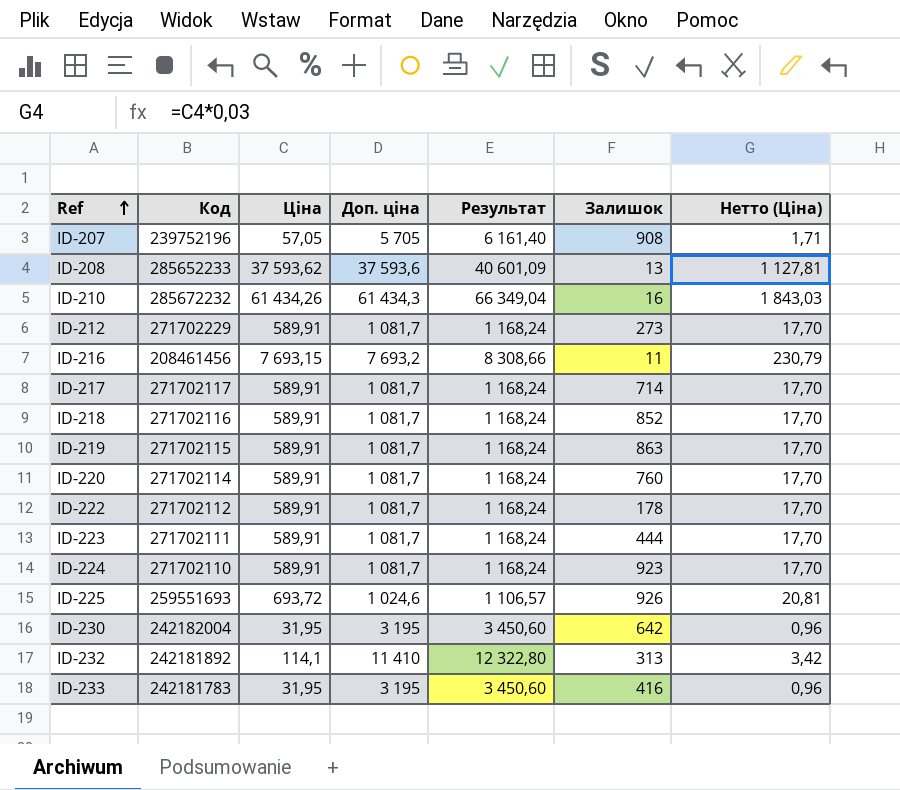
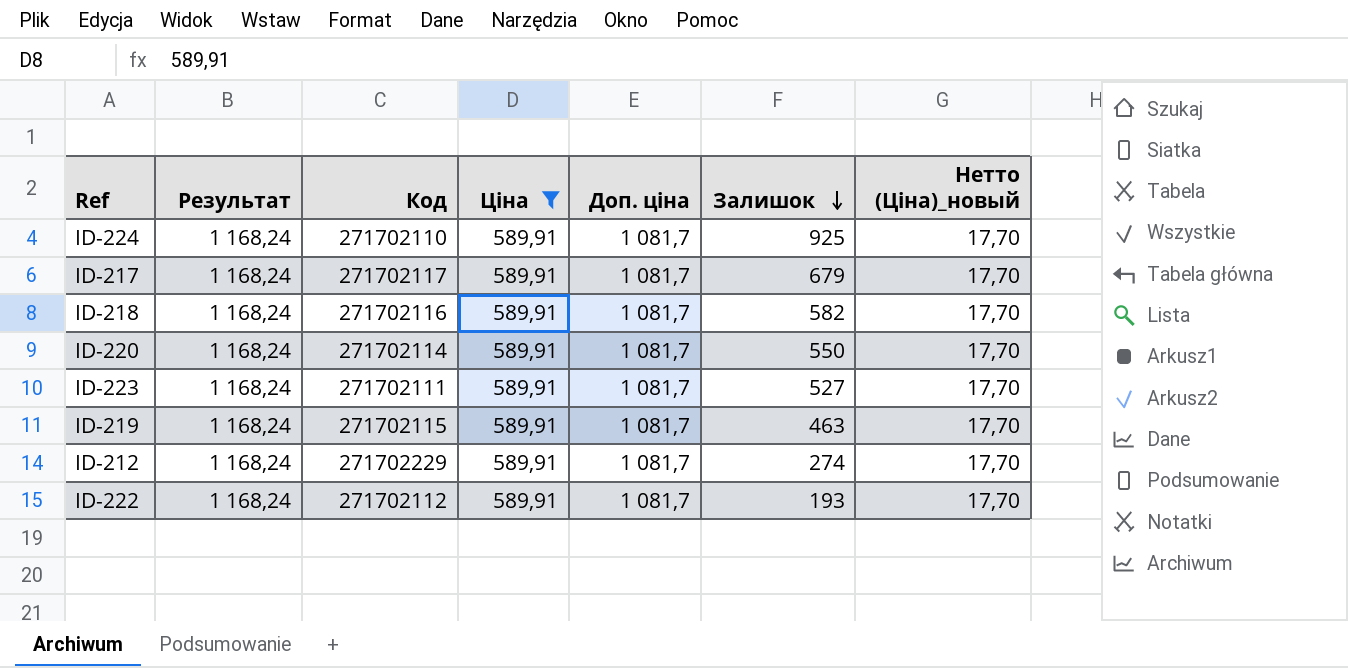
filter: none -> Ціна = 589,91
row order: Ref ascending -> Залишок descending
column Результат | position: 5 -> 2
column name: Нетто (Ціна) -> Нетто (Ціна)_новый
ID-224 | Залишок: 923 -> 925
ID-217 | Залишок: 714 -> 679
ID-218 | Залишок: 852 -> 582
ID-220 | Залишок: 760 -> 550
ID-223 | Залишок: 444 -> 527
ID-219 | Залишок: 863 -> 463
ID-212 | Залишок: 273 -> 274
ID-222 | Залишок: 178 -> 193

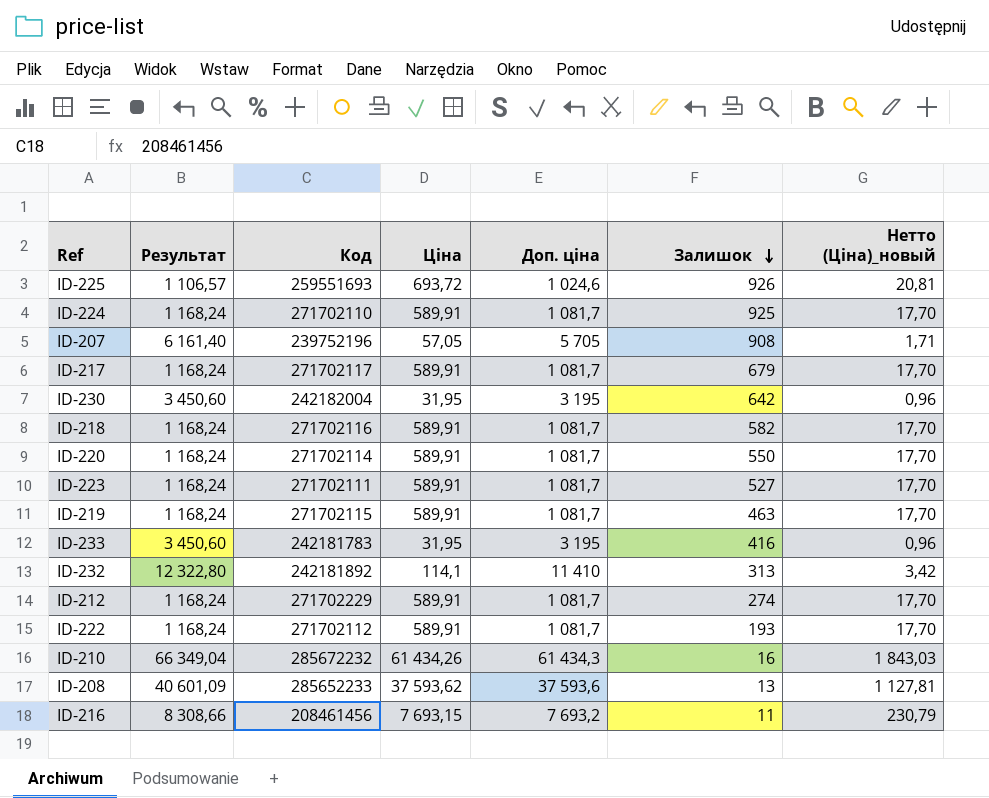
filter: Ціна = 589,91 -> none

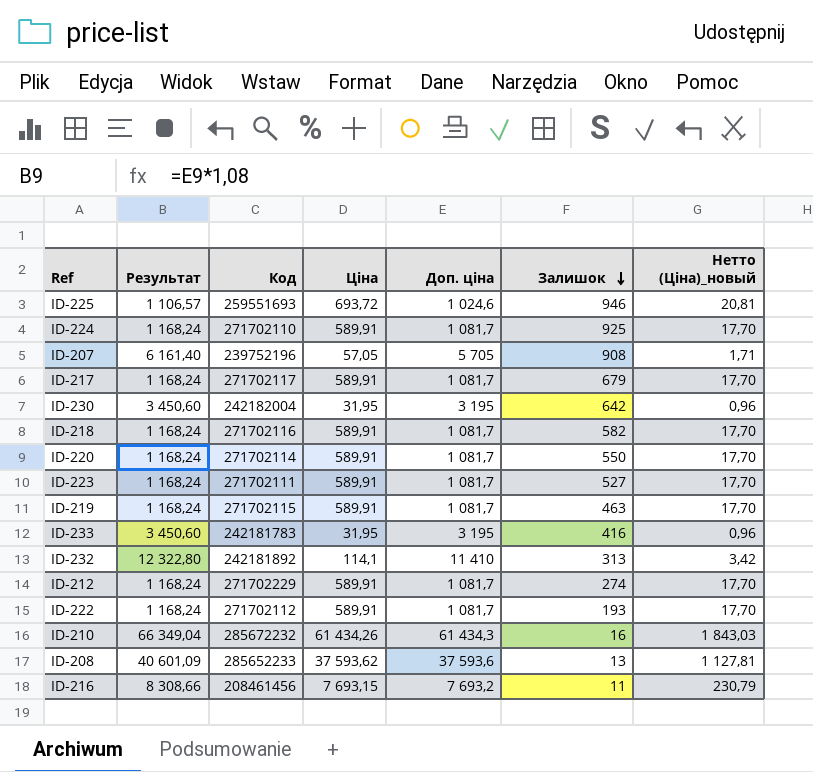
ID-225 | Залишок: 926 -> 946

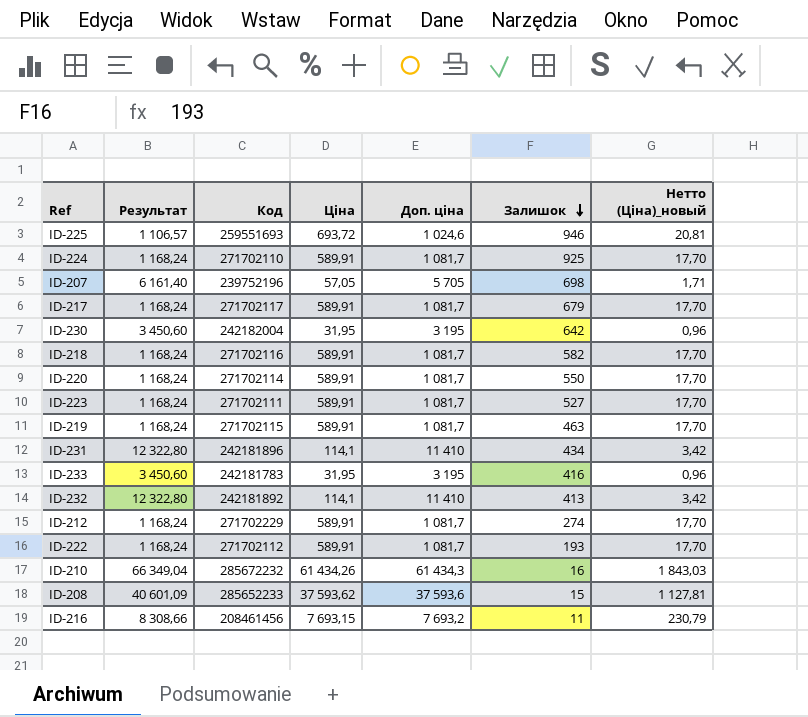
ID-207 | Залишок: 908 -> 698
row ID-231: none -> 12 322,80 | 242181896 | 114,1 | 11 410 | 434 | 3,42
ID-232 | Залишок: 313 -> 413
ID-208 | Залишок: 13 -> 15

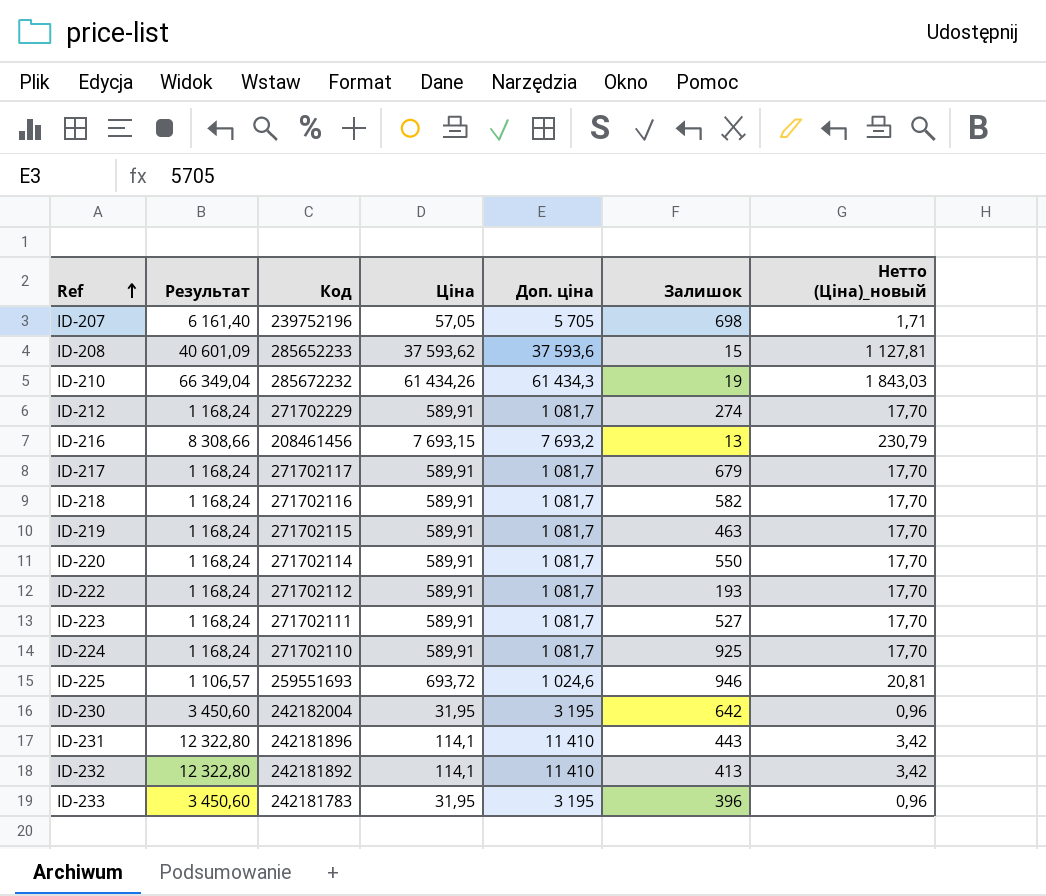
row order: Залишок descending -> Ref ascending
ID-210 | Залишок: 16 -> 19
ID-216 | Залишок: 11 -> 13
ID-231 | Залишок: 434 -> 443
ID-233 | Залишок: 416 -> 396

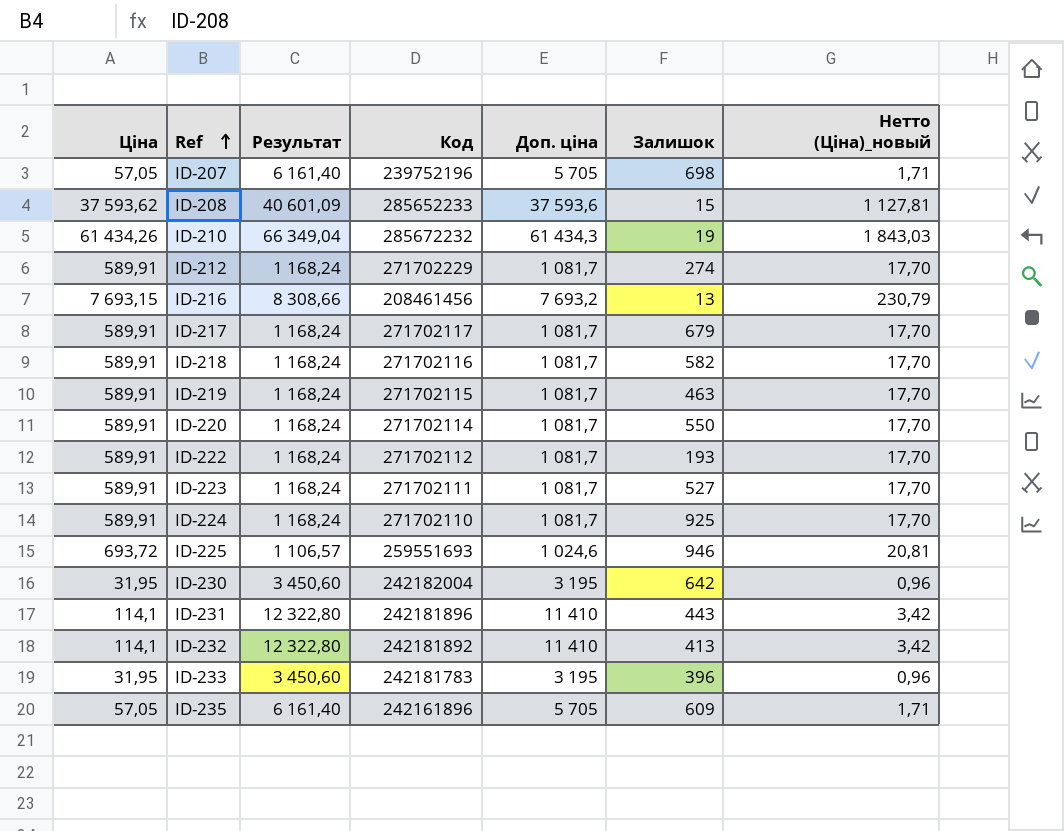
column Ціна | position: 4 -> 1
row ID-235: none -> 57,05 | 6 161,40 | 242161896 | 5 705 | 609 | 1,71

